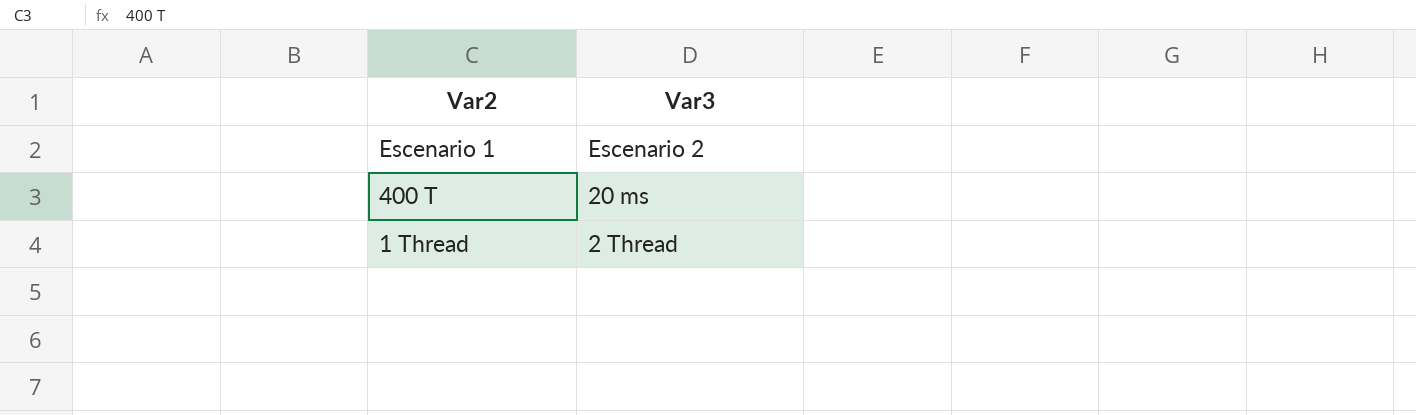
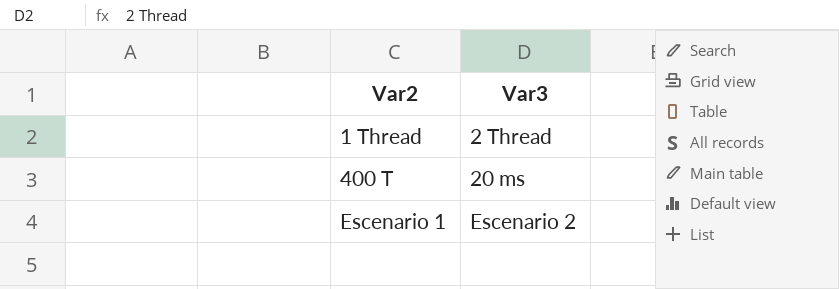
row order: Var2 descending -> Var2 ascending

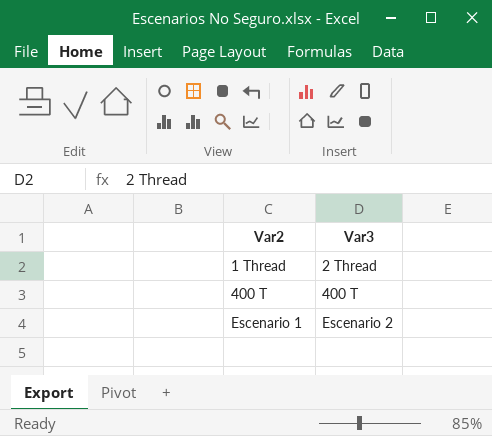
400 T | Var3: 20 ms -> 400 T

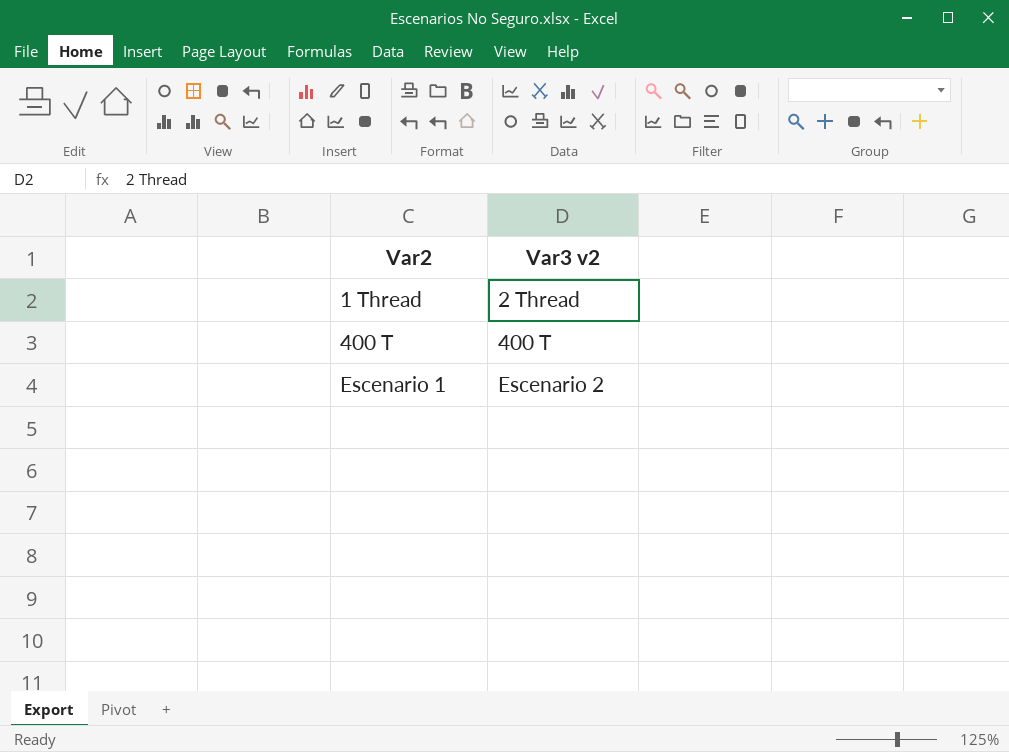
column name: Var3 -> Var3 v2

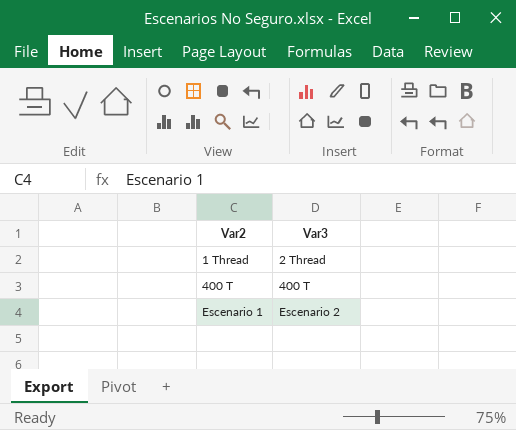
column name: Var3 v2 -> Var3

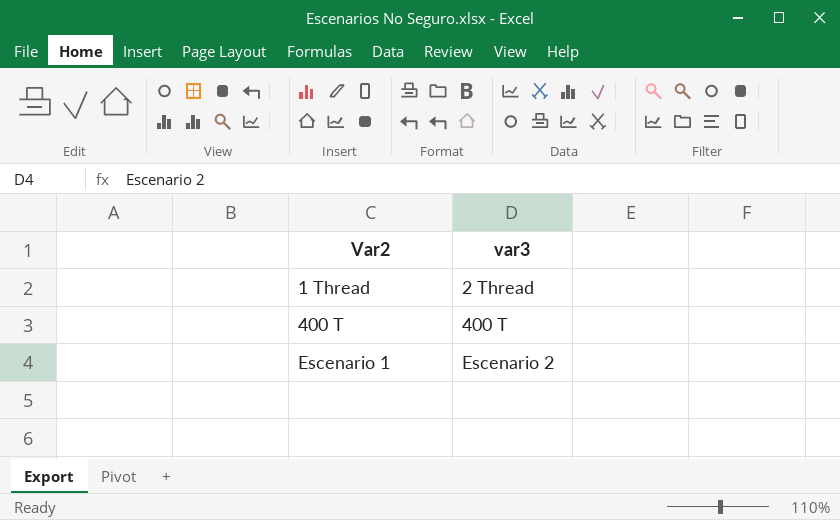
column name: Var3 -> var3

